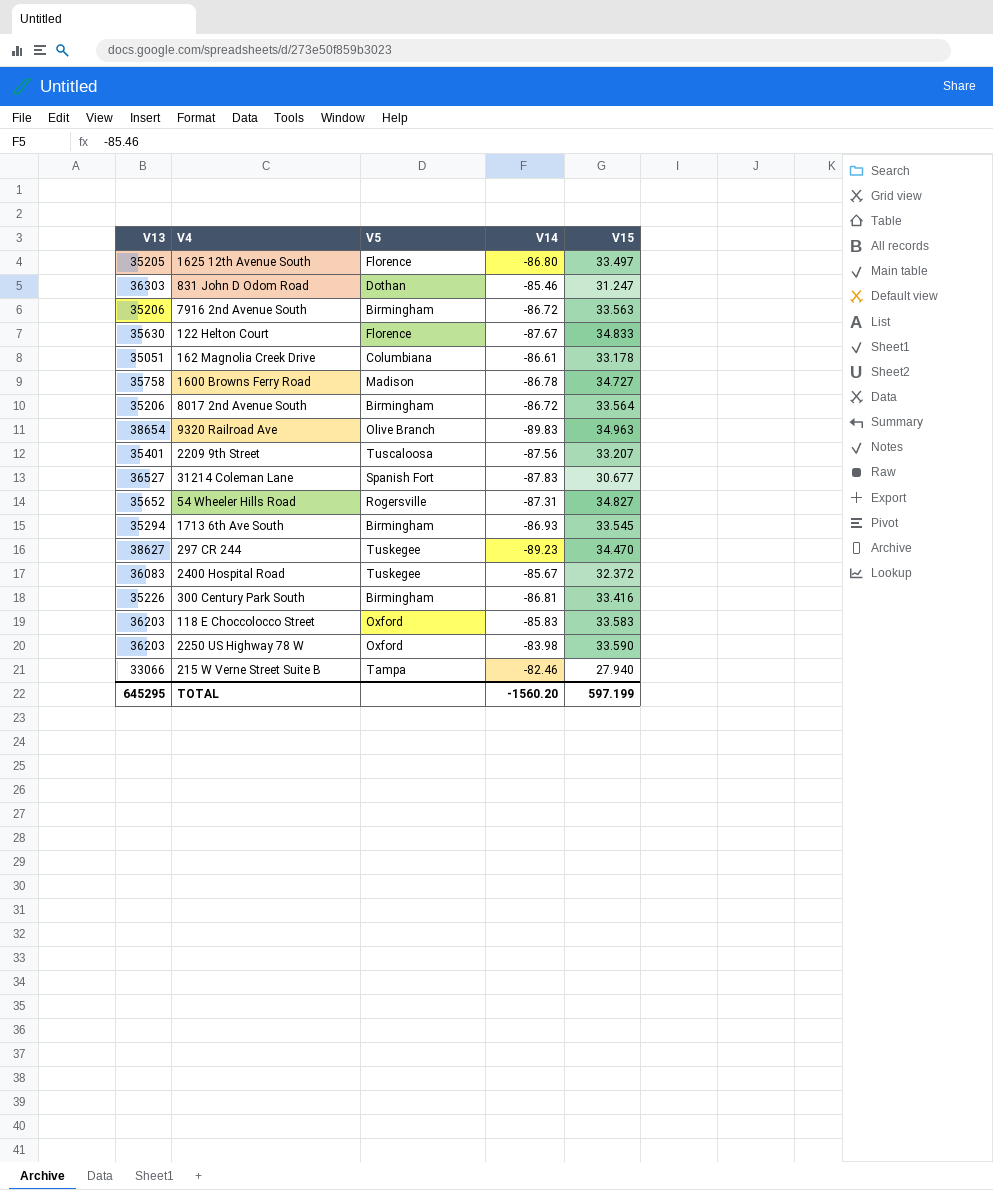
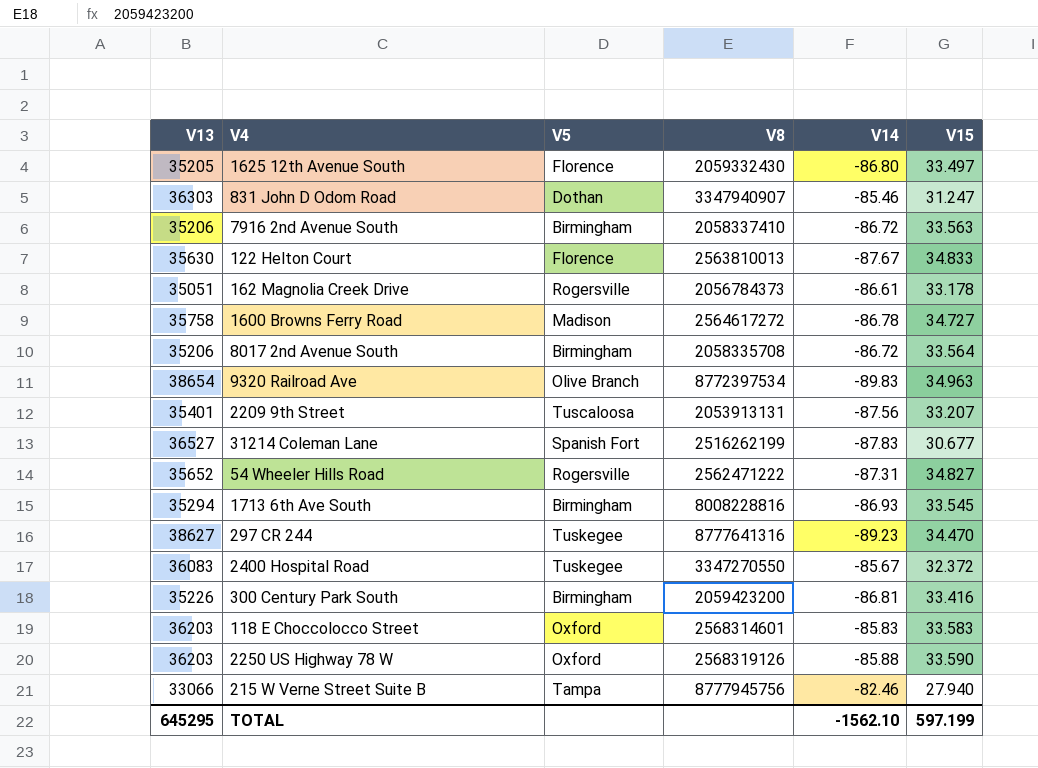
column V8 | position: none -> 4
162 Magnolia Creek Drive | V5: Columbiana -> Rogersville
2250 US Highway 78 W | V14: -83.98 -> -85.88
TOTAL | V14: -1560.20 -> -1562.10

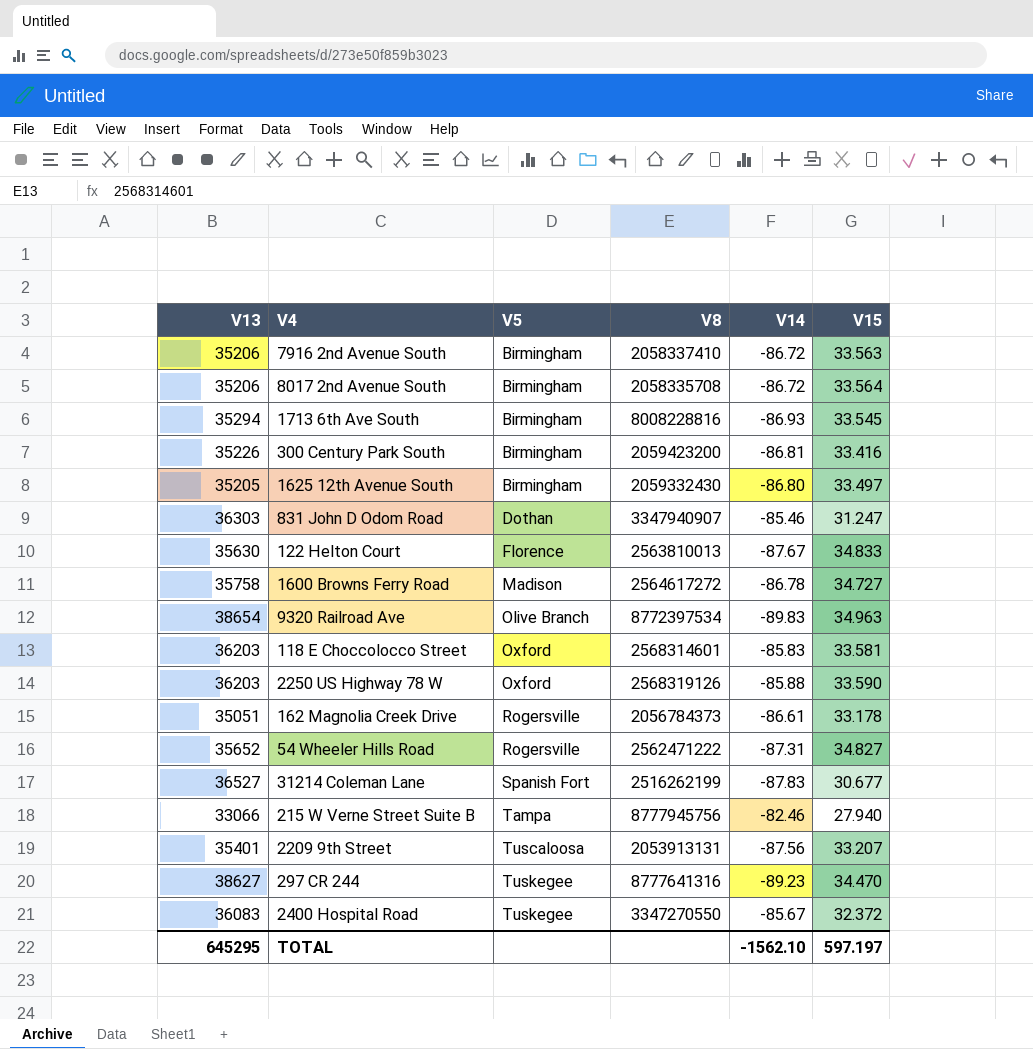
row order: none -> V5 ascending
1625 12th Avenue South | V5: Florence -> Birmingham
118 E Choccolocco Street | V15: 33.583 -> 33.581
TOTAL | V15: 597.199 -> 597.197

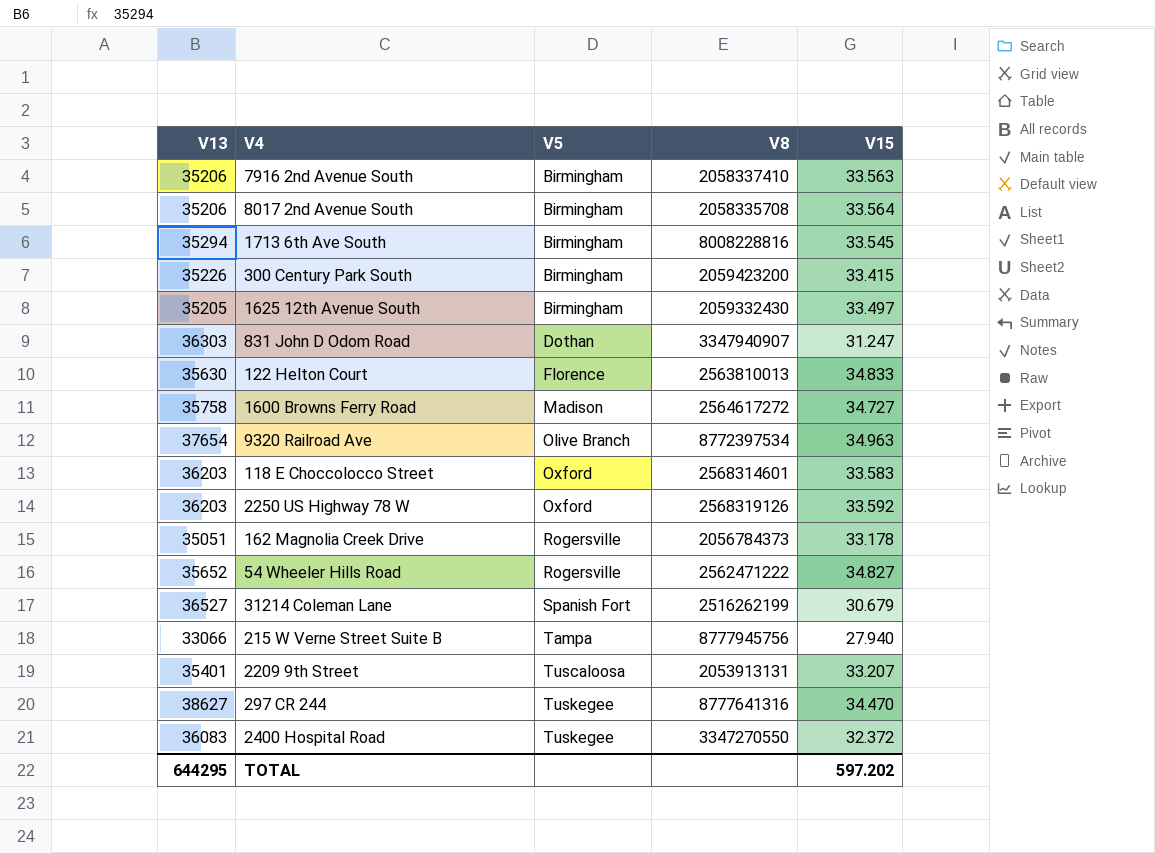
column V14 | position: 5 -> none
300 Century Park South | V15: 33.416 -> 33.415
9320 Railroad Ave | V13: 38654 -> 37654
118 E Choccolocco Street | V15: 33.581 -> 33.583
2250 US Highway 78 W | V15: 33.590 -> 33.592
31214 Coleman Lane | V15: 30.677 -> 30.679
TOTAL | V13: 645295 -> 644295
TOTAL | V15: 597.197 -> 597.202

